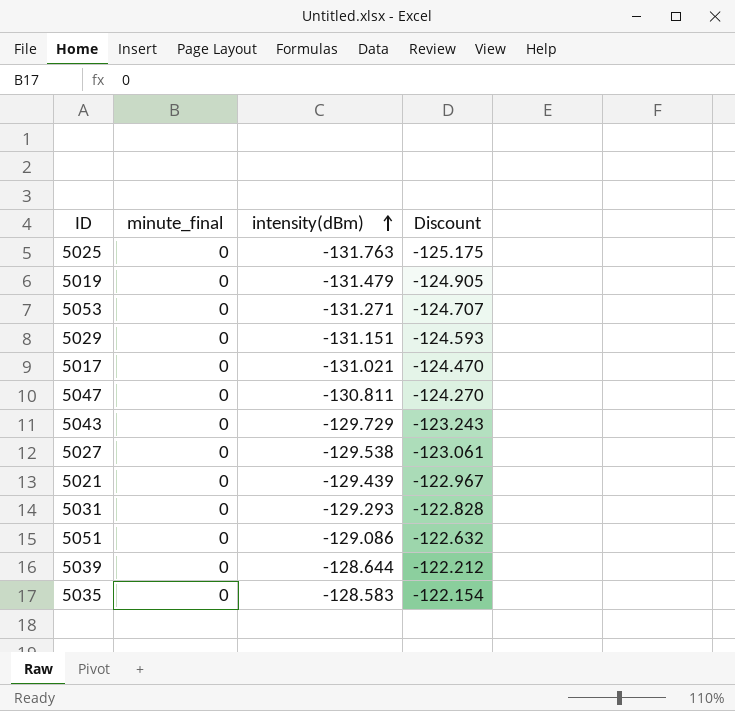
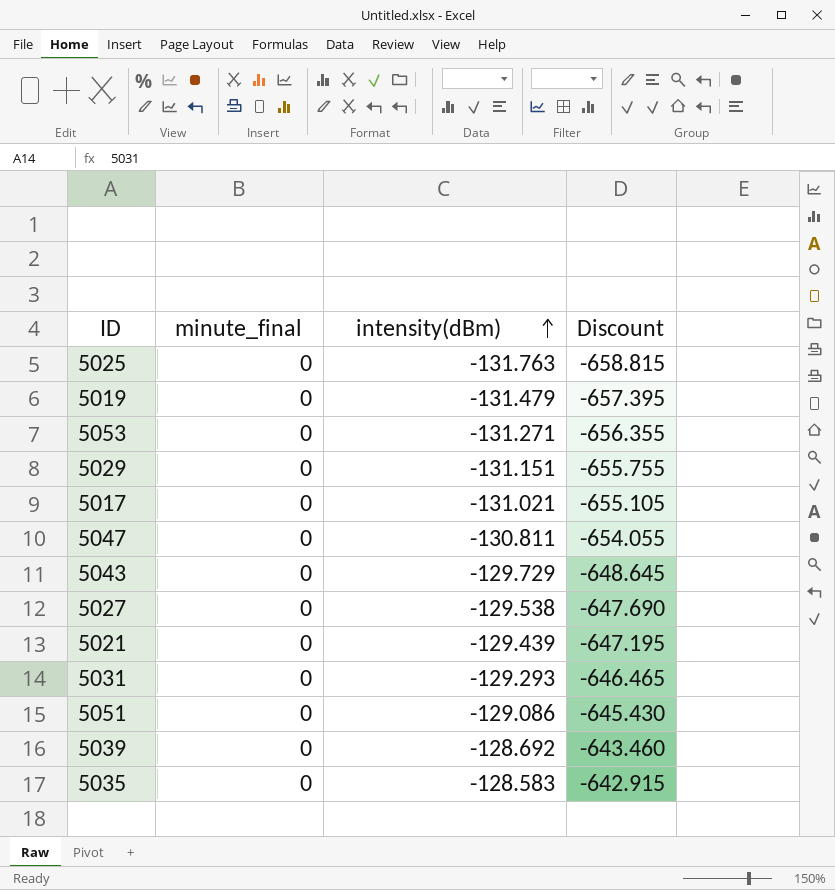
column Discount | formula: [intensity(dBm)] * 0.95 -> [intensity(dBm)] * 5
5039 | intensity(dBm): -128.644 -> -128.692

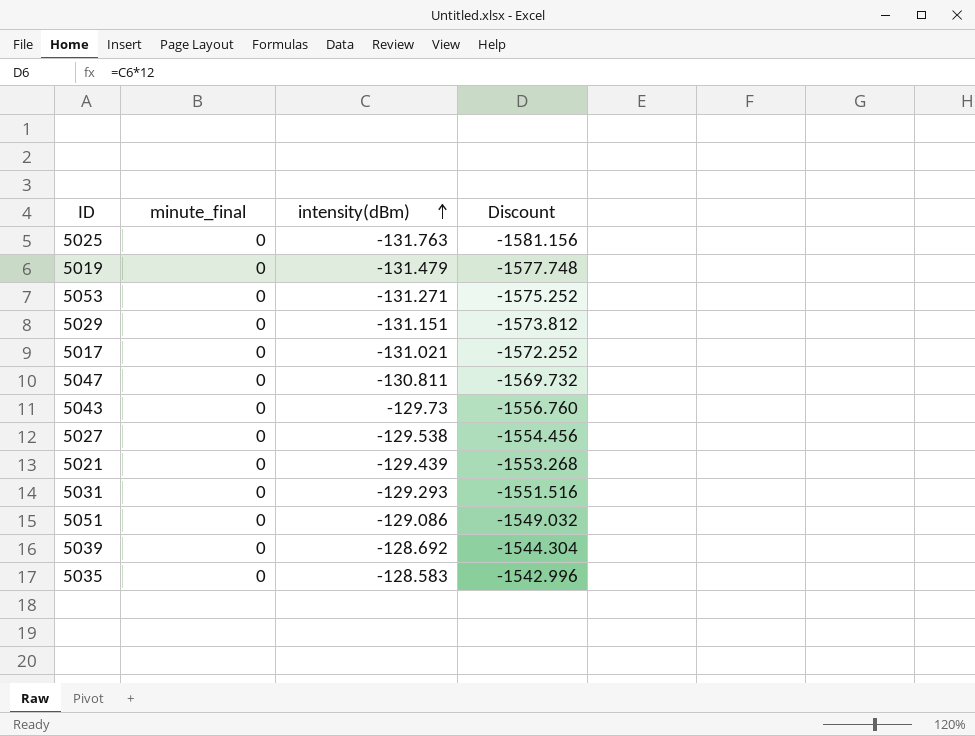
column Discount | formula: [intensity(dBm)] * 5 -> [intensity(dBm)] * 12
5043 | intensity(dBm): -129.729 -> -129.73

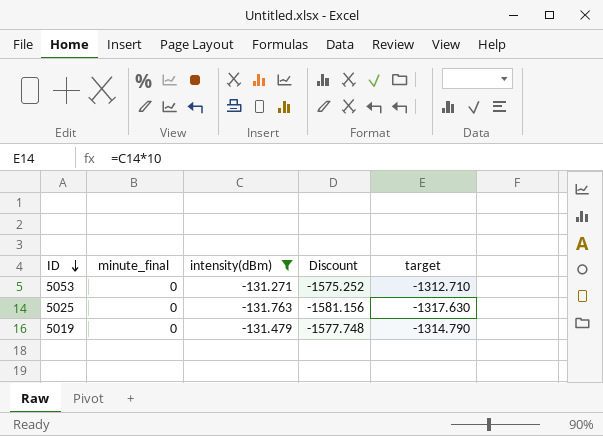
filter: none -> intensity(dBm) <= -131.271
row order: intensity(dBm) ascending -> ID descending
column target | formula: none -> [intensity(dBm)] * 10

